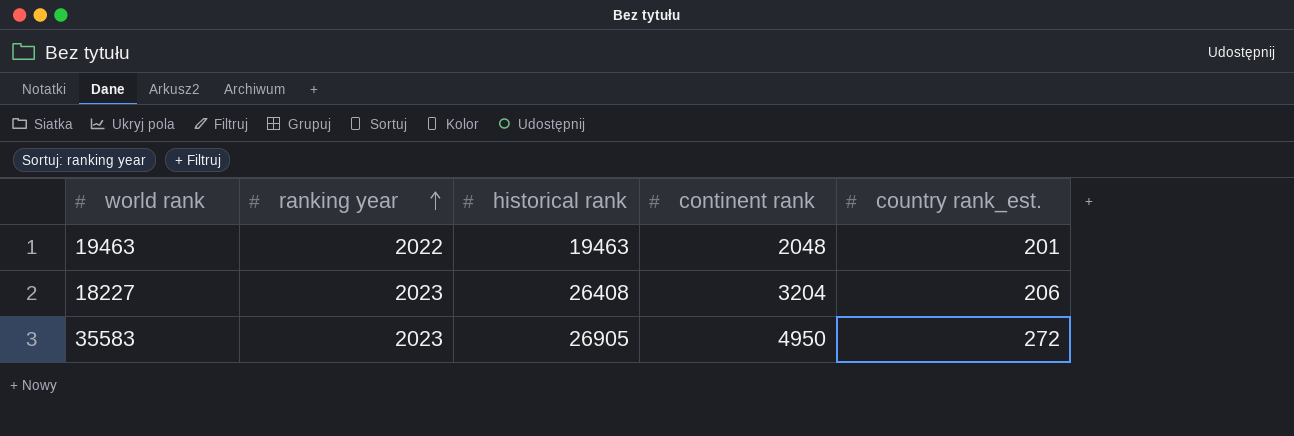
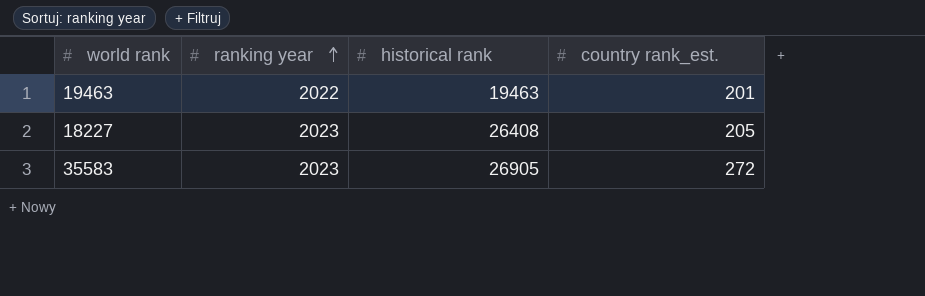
column continent rank | position: 4 -> none
18227 | country rank_est.: 206 -> 205

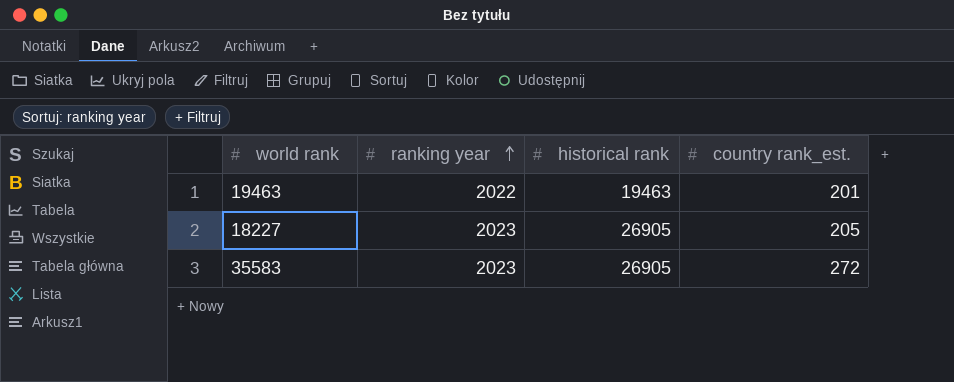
18227 | historical rank: 26408 -> 26905

